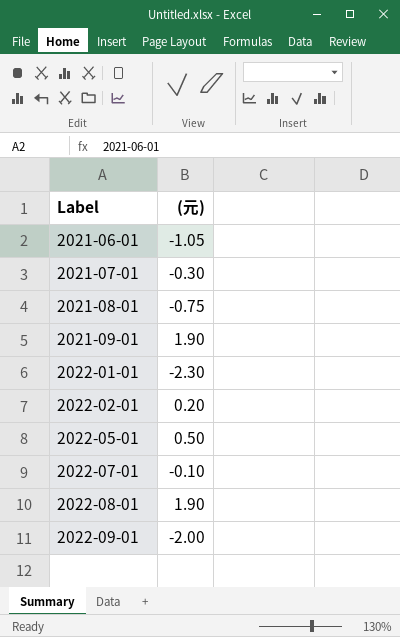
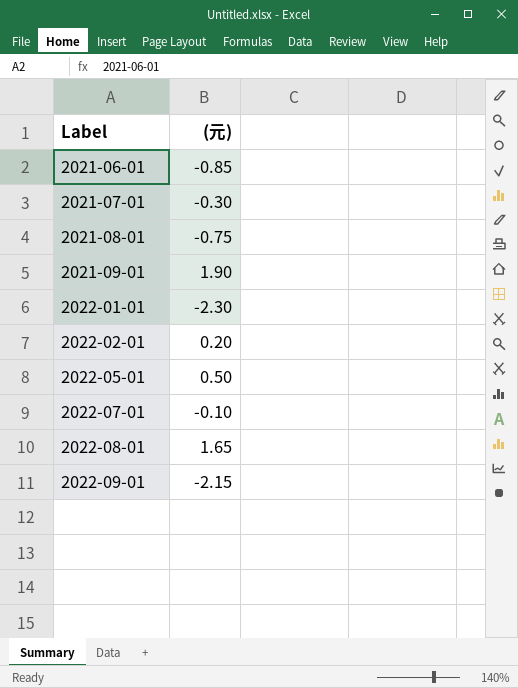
2021-06-01 | (元): -1.05 -> -0.85
2022-08-01 | (元): 1.90 -> 1.65
2022-09-01 | (元): -2.00 -> -2.15

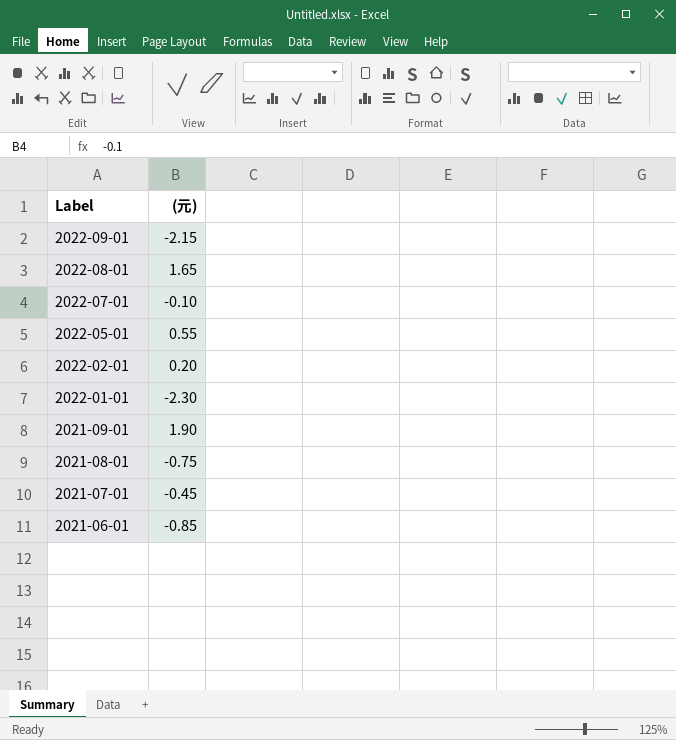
row order: Label ascending -> Label descending
2022-05-01 | (元): 0.50 -> 0.55
2021-07-01 | (元): -0.30 -> -0.45

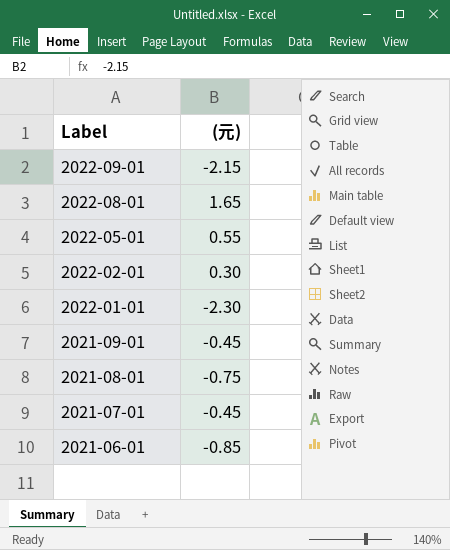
row 2022-07-01: -0.10 -> none
2022-02-01 | (元): 0.20 -> 0.30
2021-09-01 | (元): 1.90 -> -0.45

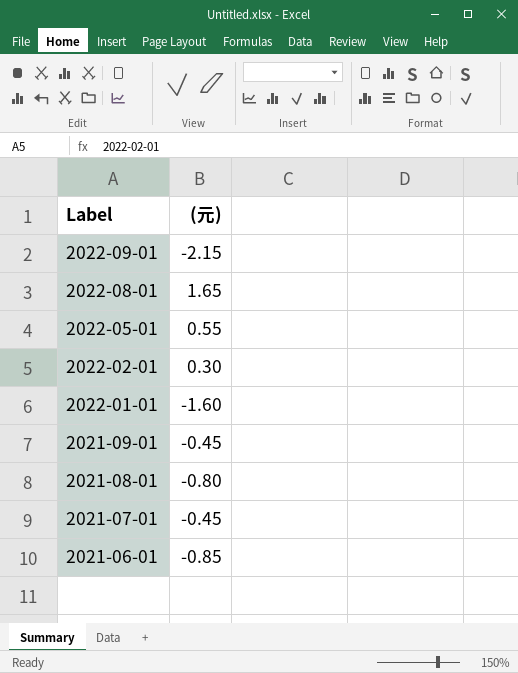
2022-01-01 | (元): -2.30 -> -1.60
2021-08-01 | (元): -0.75 -> -0.80

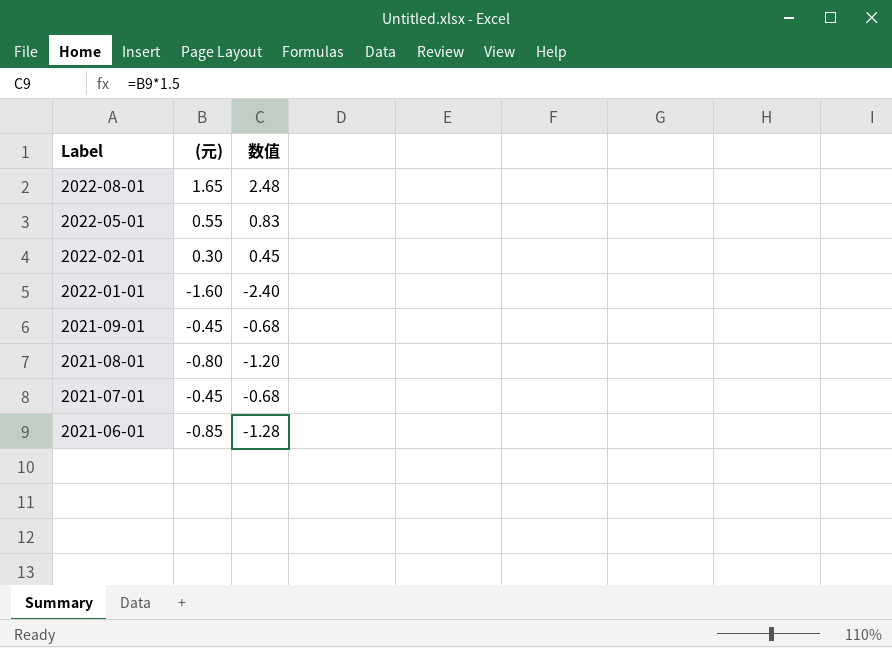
column 数值 | formula: none -> [(元)] * 1.5
row 2022-09-01: -2.15 -> none

